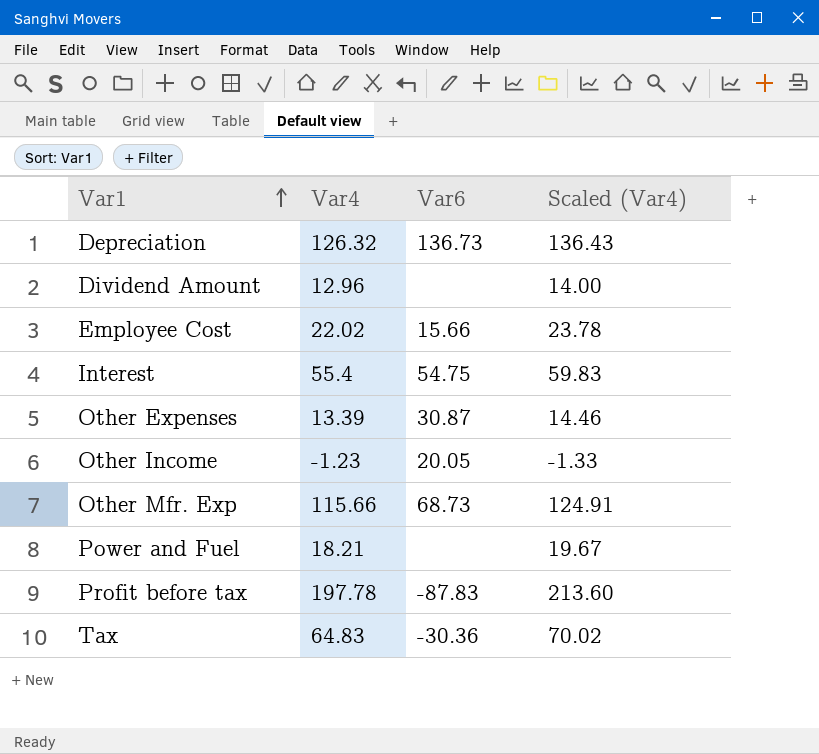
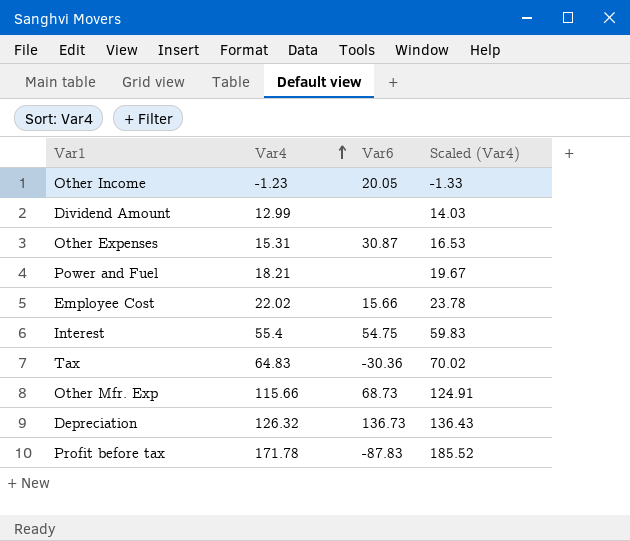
row order: Var1 ascending -> Var4 ascending
Dividend Amount | Var4: 12.96 -> 12.99
Dividend Amount | Scaled (Var4): 14.00 -> 14.03
Other Expenses | Var4: 13.39 -> 15.31
Other Expenses | Scaled (Var4): 14.46 -> 16.53
Profit before tax | Var4: 197.78 -> 171.78
Profit before tax | Scaled (Var4): 213.60 -> 185.52

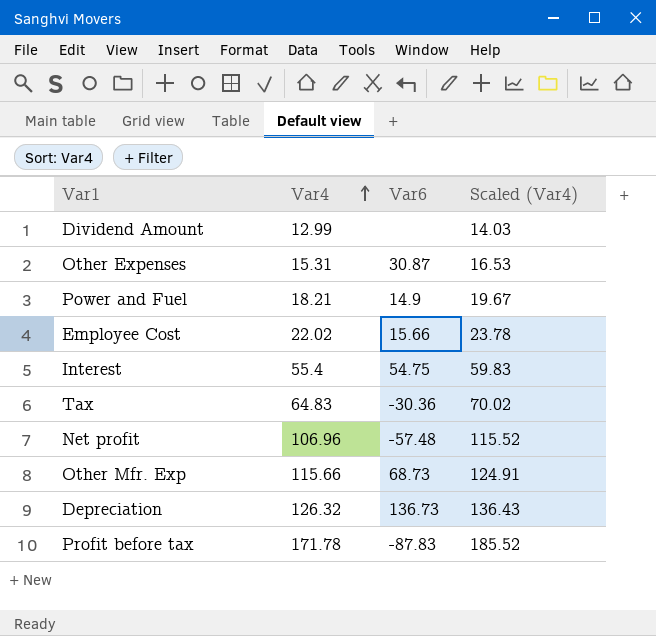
row Other Income: -1.23 | 20.05 | -1.33 -> none
Power and Fuel | Var6: none -> 14.9
row Net profit: none -> 106.96 | -57.48 | 115.52

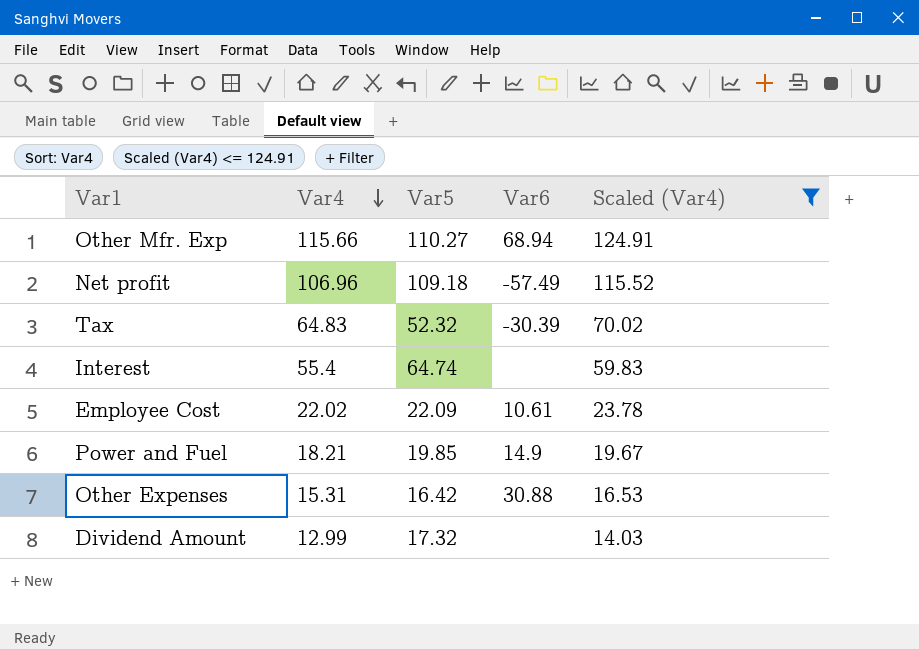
filter: none -> Scaled (Var4) <= 124.91
row order: Var4 ascending -> Var4 descending
column Var5 | position: none -> 3
Other Mfr. Exp | Var6: 68.73 -> 68.94
Net profit | Var6: -57.48 -> -57.49
Tax | Var6: -30.36 -> -30.39
Interest | Var6: 54.75 -> none
Employee Cost | Var6: 15.66 -> 10.61
Other Expenses | Var6: 30.87 -> 30.88

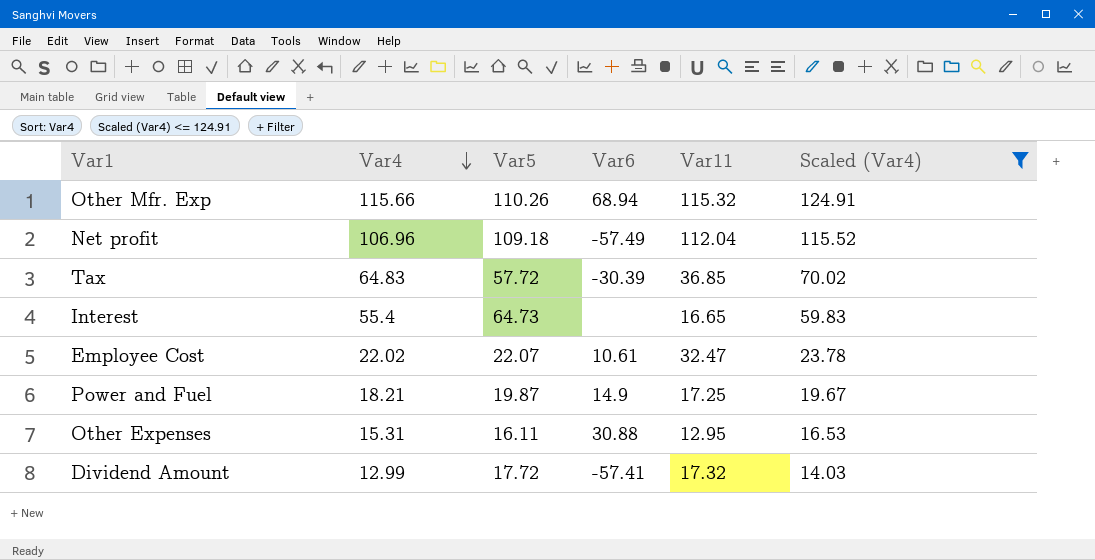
column Var11 | position: none -> 5
Other Mfr. Exp | Var5: 110.27 -> 110.26
Tax | Var5: 52.32 -> 57.72
Interest | Var5: 64.74 -> 64.73
Employee Cost | Var5: 22.09 -> 22.07
Power and Fuel | Var5: 19.85 -> 19.87
Other Expenses | Var5: 16.42 -> 16.11
Dividend Amount | Var5: 17.32 -> 17.72
Dividend Amount | Var6: none -> -57.41

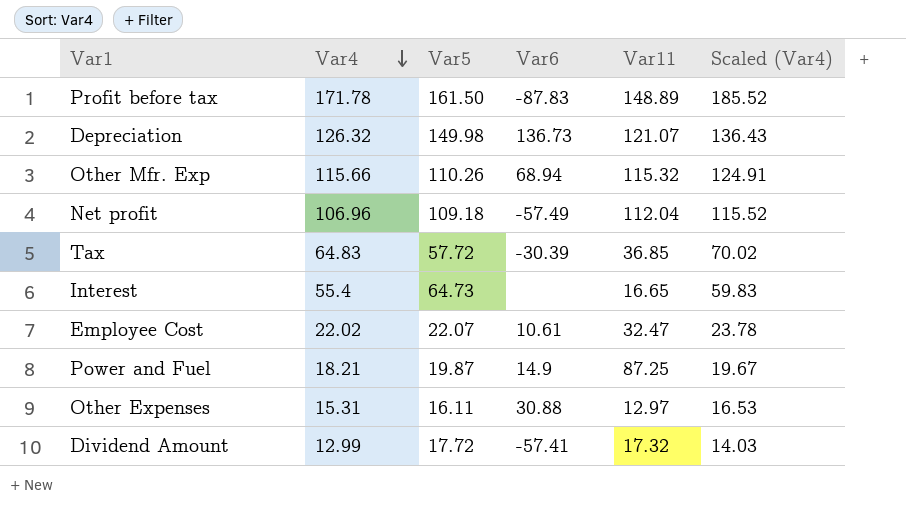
filter: Scaled (Var4) <= 124.91 -> none
Power and Fuel | Var11: 17.25 -> 87.25
Other Expenses | Var11: 12.95 -> 12.97

